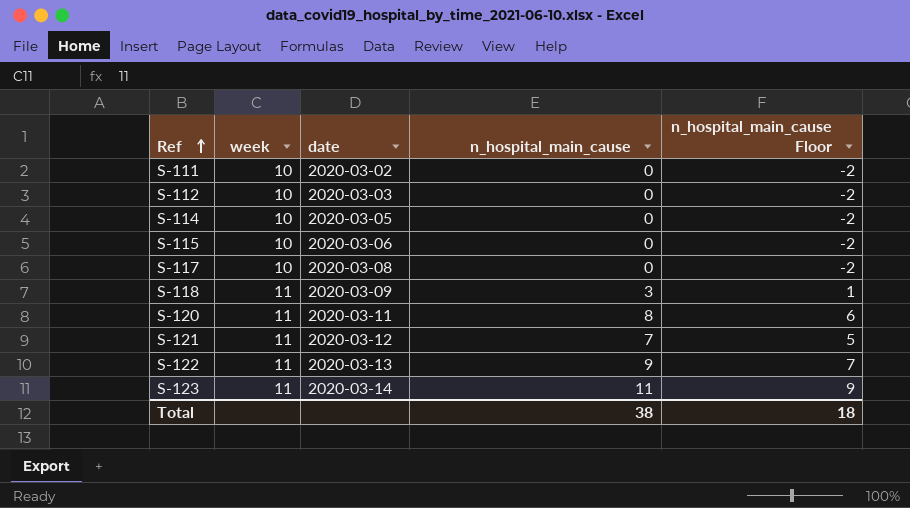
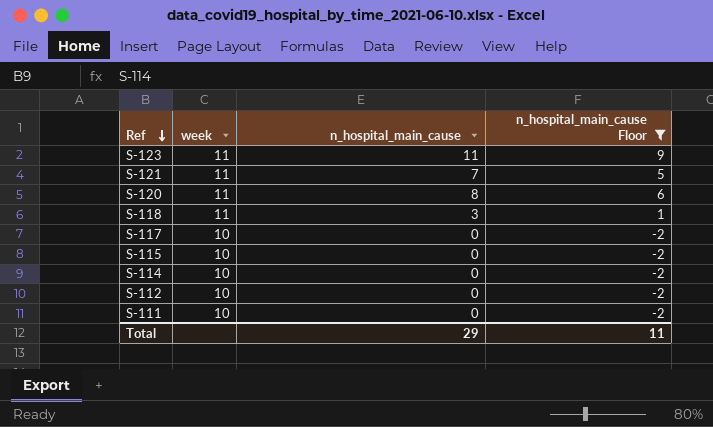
filter: none -> n_hospital_main_cause Floor != 7
row order: Ref ascending -> Ref descending
column date | position: 3 -> none
Total | n_hospital_main_cause: 38 -> 29
Total | n_hospital_main_cause Floor: 18 -> 11

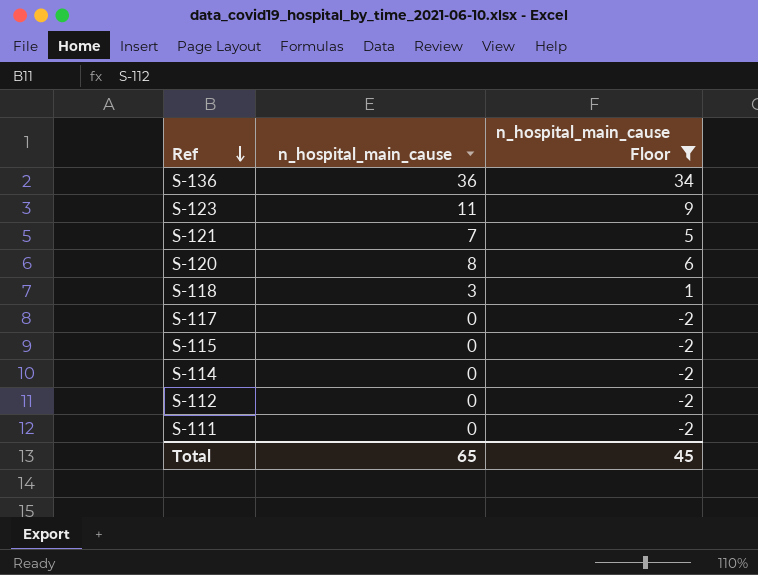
column week | position: 2 -> none
row S-136: none -> 36 | 34
Total | n_hospital_main_cause: 29 -> 65
Total | n_hospital_main_cause Floor: 11 -> 45

